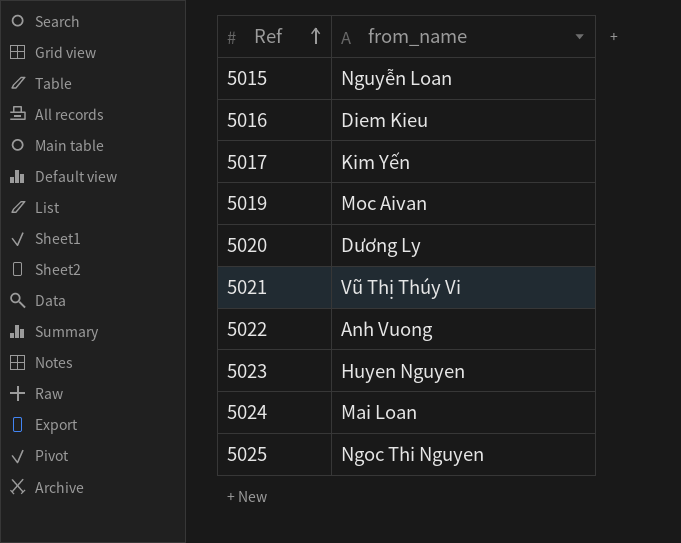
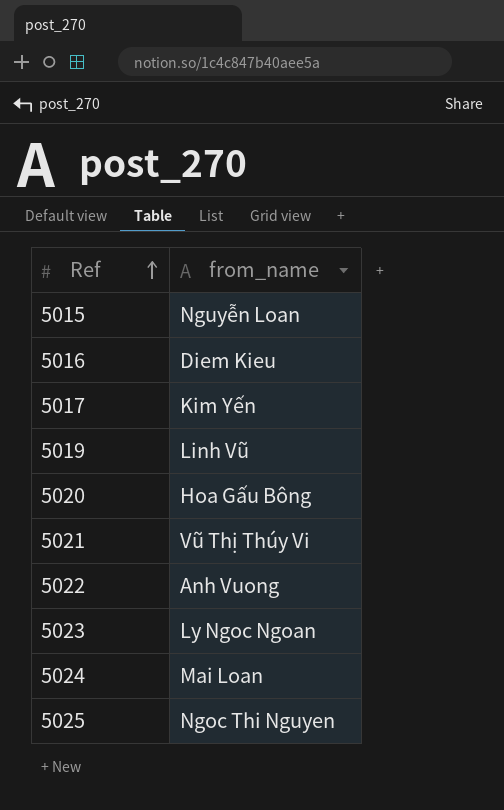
5019 | from_name: Moc Aivan -> Linh Vũ
5020 | from_name: Dương Ly -> Hoa Gấu Bông
5023 | from_name: Huyen Nguyen -> Ly Ngoc Ngoan

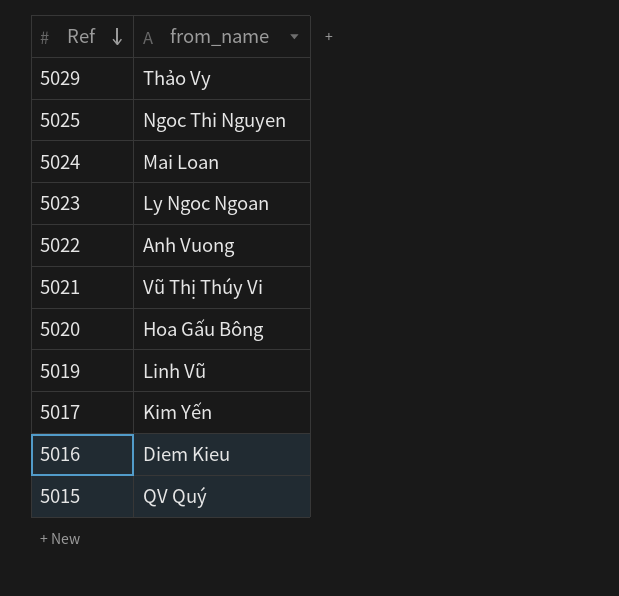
row order: Ref ascending -> Ref descending
row 5029: none -> Thảo Vy
5015 | from_name: Nguyễn Loan -> QV Quý

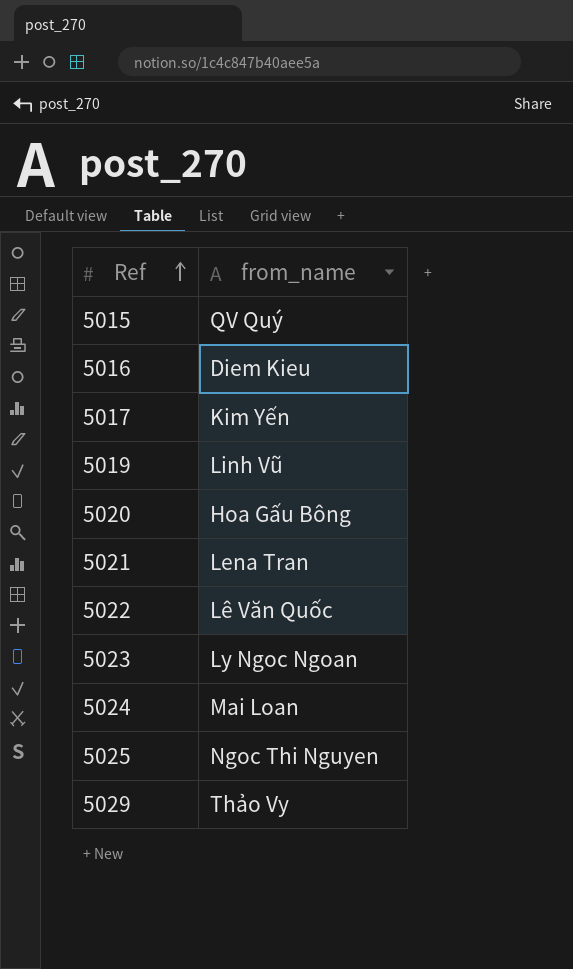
row order: Ref descending -> Ref ascending
5021 | from_name: Vũ Thị Thúy Vi -> Lena Tran
5022 | from_name: Anh Vuong -> Lê Văn Quốc

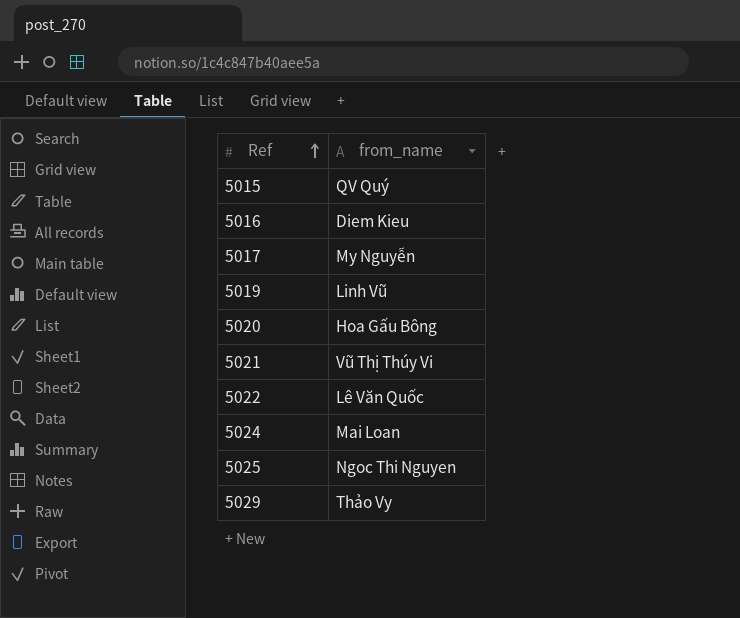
row 5023: Ly Ngoc Ngoan -> none
5017 | from_name: Kim Yến -> My Nguyễn
5021 | from_name: Lena Tran -> Vũ Thị Thúy Vi

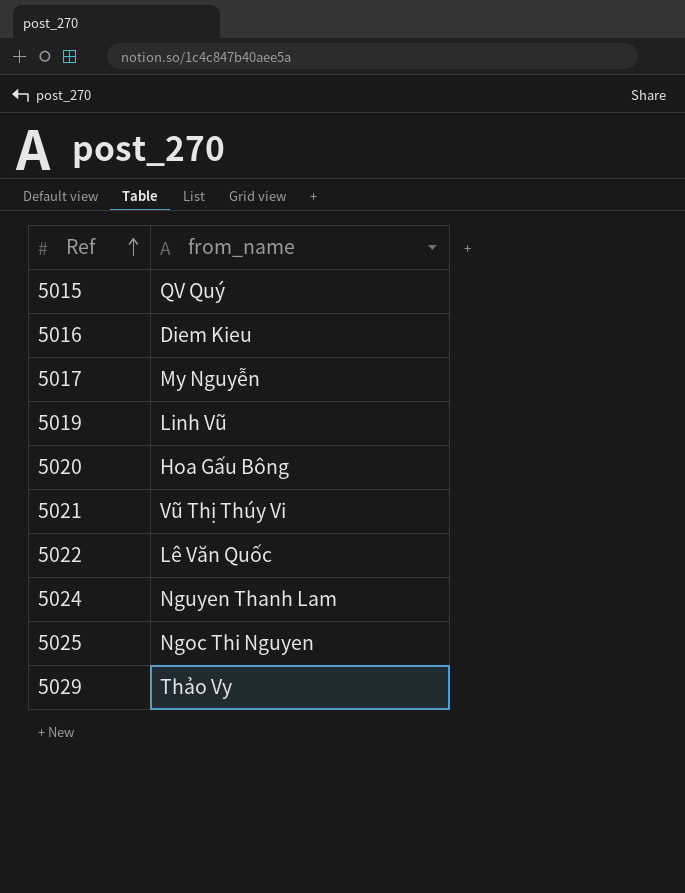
5024 | from_name: Mai Loan -> Nguyen Thanh Lam

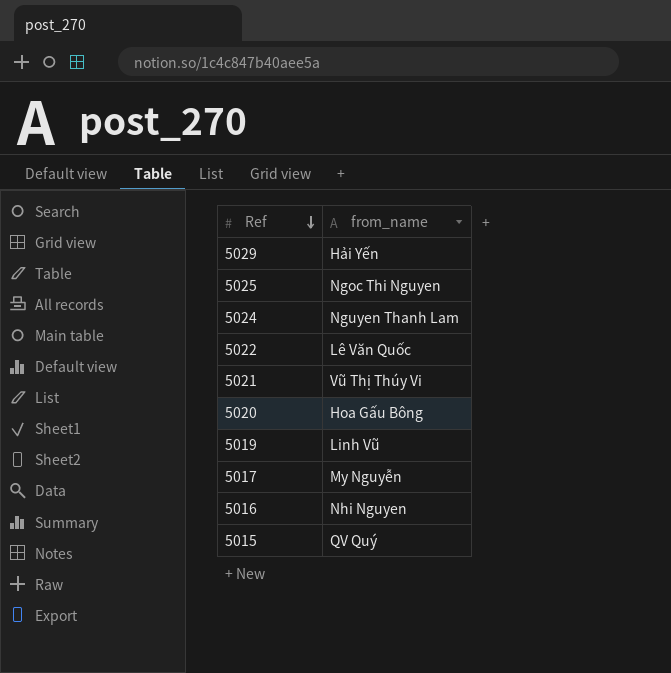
row order: Ref ascending -> Ref descending
5029 | from_name: Thảo Vy -> Hải Yến
5016 | from_name: Diem Kieu -> Nhi Nguyen

